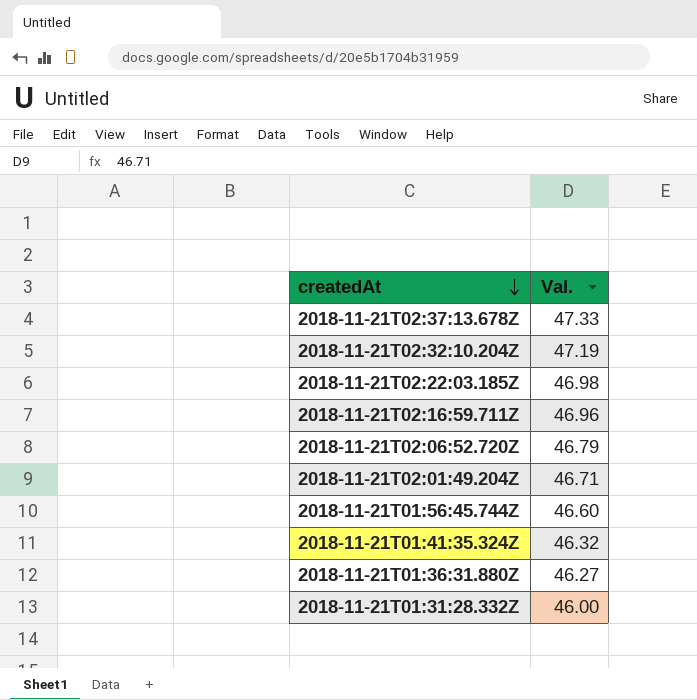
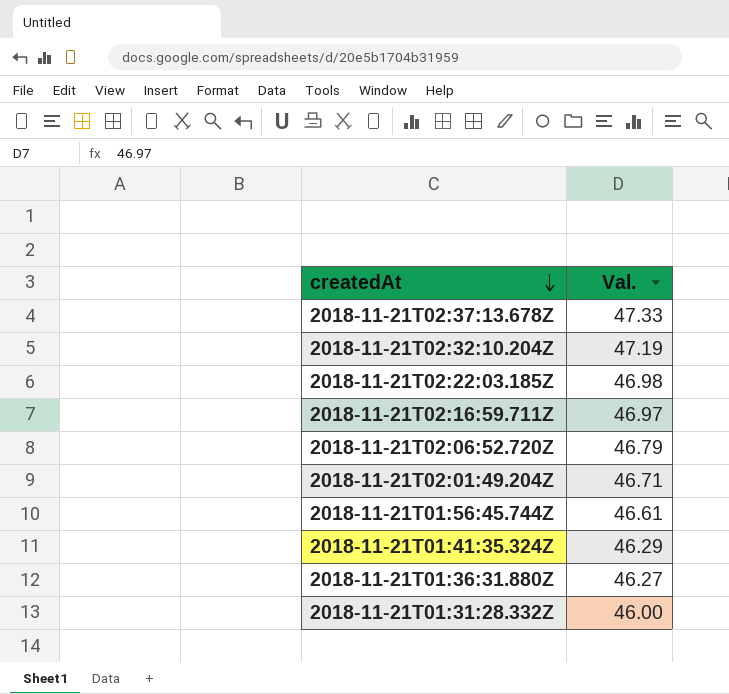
2018-11-21T02:16:59.711Z | Val.: 46.96 -> 46.97
2018-11-21T01:56:45.744Z | Val.: 46.60 -> 46.61
2018-11-21T01:41:35.324Z | Val.: 46.32 -> 46.29

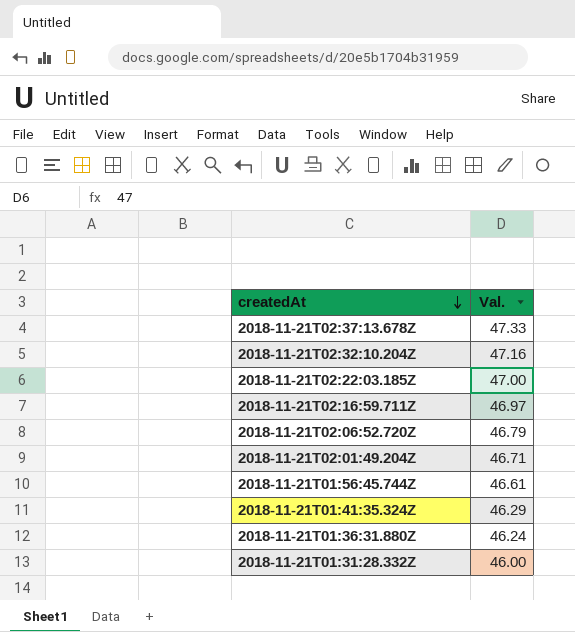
2018-11-21T02:32:10.204Z | Val.: 47.19 -> 47.16
2018-11-21T02:22:03.185Z | Val.: 46.98 -> 47.00
2018-11-21T01:36:31.880Z | Val.: 46.27 -> 46.24

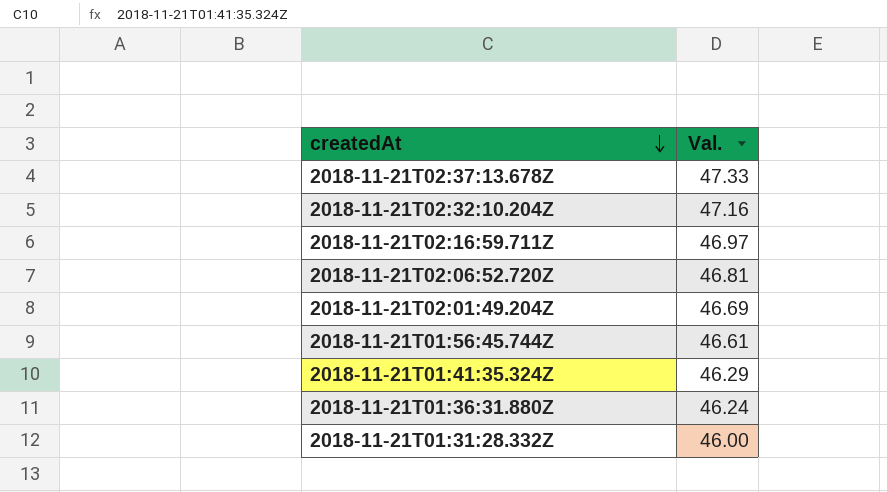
row 2018-11-21T02:22:03.185Z: 47.00 -> none
2018-11-21T02:06:52.720Z | Val.: 46.79 -> 46.81
2018-11-21T02:01:49.204Z | Val.: 46.71 -> 46.69

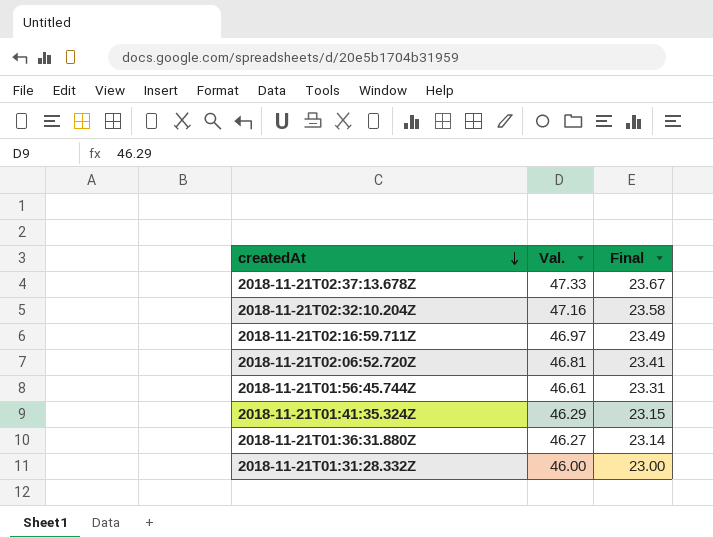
column Final | formula: none -> [Val.] * 0.5
row 2018-11-21T02:01:49.204Z: 46.69 -> none
2018-11-21T01:36:31.880Z | Val.: 46.24 -> 46.27

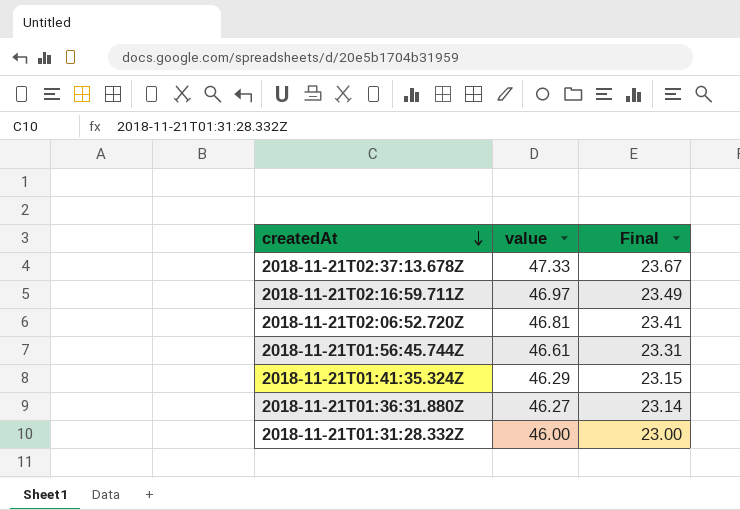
column name: Val. -> value
row 2018-11-21T02:32:10.204Z: 47.16 | 23.58 -> none

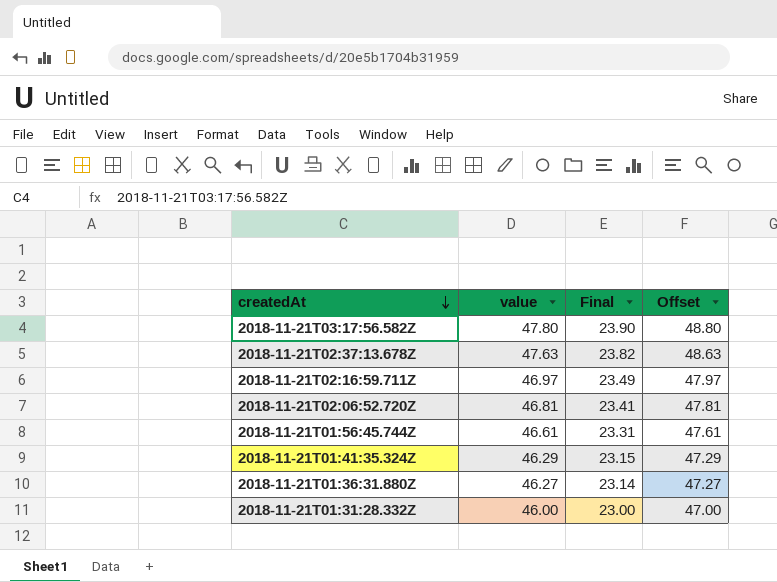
column Offset | formula: none -> [value] + 1
row 2018-11-21T03:17:56.582Z: none -> 47.80 | 23.90 | 48.80
2018-11-21T02:37:13.678Z | value: 47.33 -> 47.63
2018-11-21T02:37:13.678Z | Final: 23.67 -> 23.82

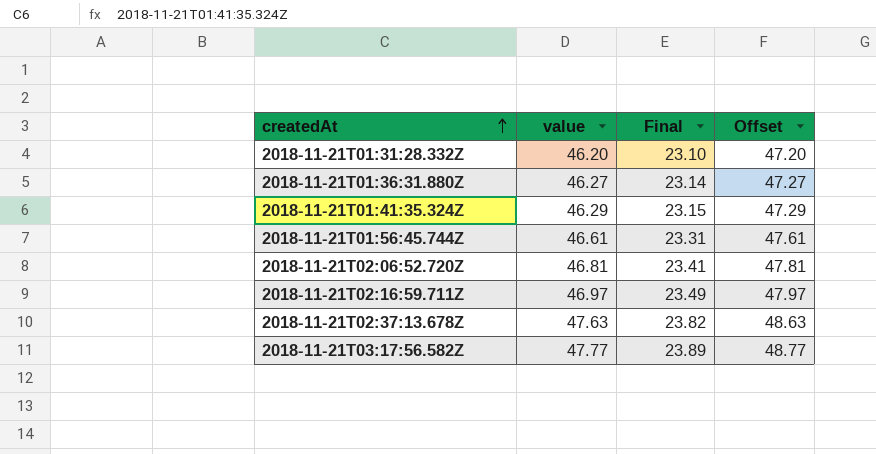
row order: createdAt descending -> createdAt ascending
2018-11-21T01:31:28.332Z | value: 46.00 -> 46.20
2018-11-21T01:31:28.332Z | Final: 23.00 -> 23.10
2018-11-21T01:31:28.332Z | Offset: 47.00 -> 47.20
2018-11-21T03:17:56.582Z | value: 47.80 -> 47.77
2018-11-21T03:17:56.582Z | Final: 23.90 -> 23.89
2018-11-21T03:17:56.582Z | Offset: 48.80 -> 48.77

